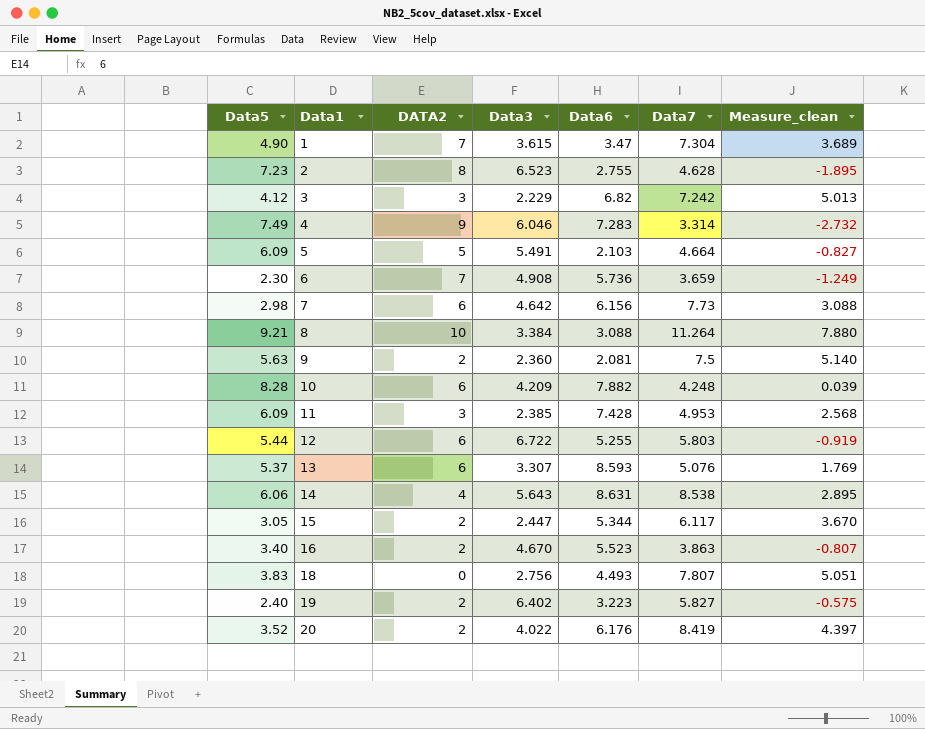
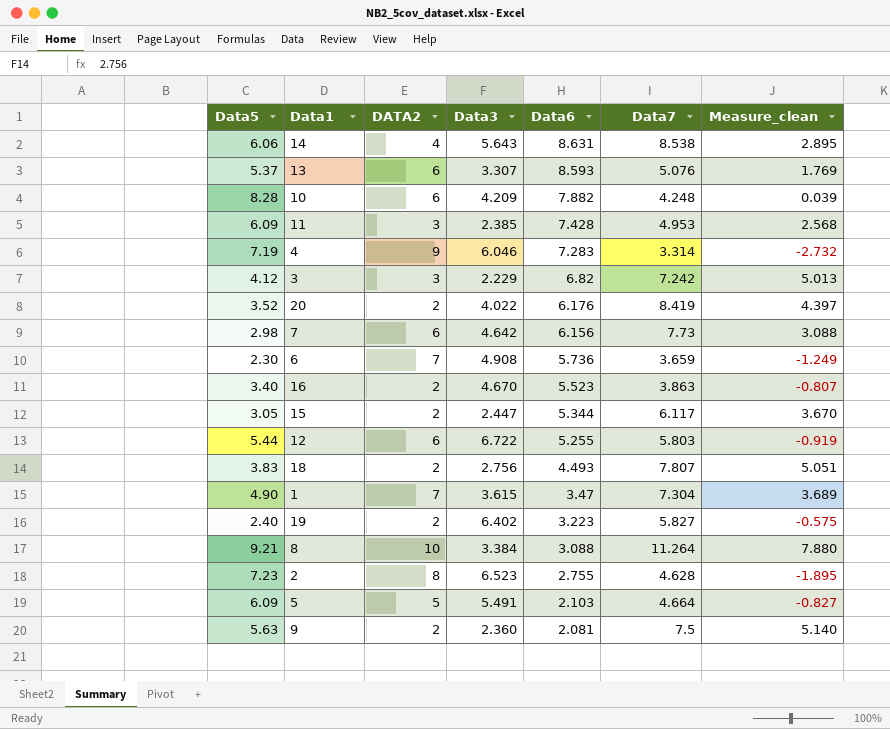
row order: Data1 ascending -> Data6 descending
4 | Data5: 7.49 -> 7.19
18 | DATA2: 0 -> 2

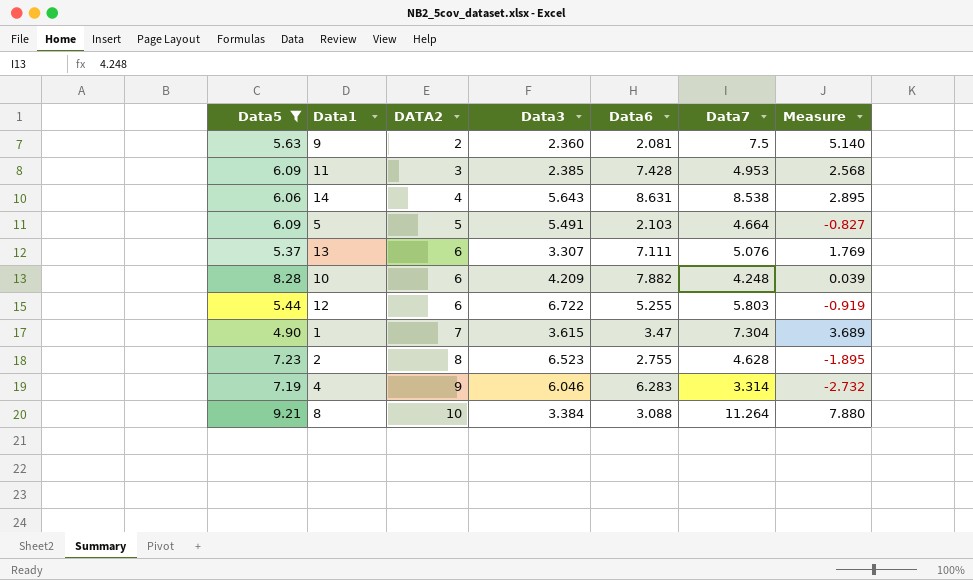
filter: none -> Data5 >= 4.90
row order: Data6 descending -> DATA2 ascending
column name: Measure_clean -> Measure
13 | Data6: 8.593 -> 7.111
4 | Data6: 7.283 -> 6.283

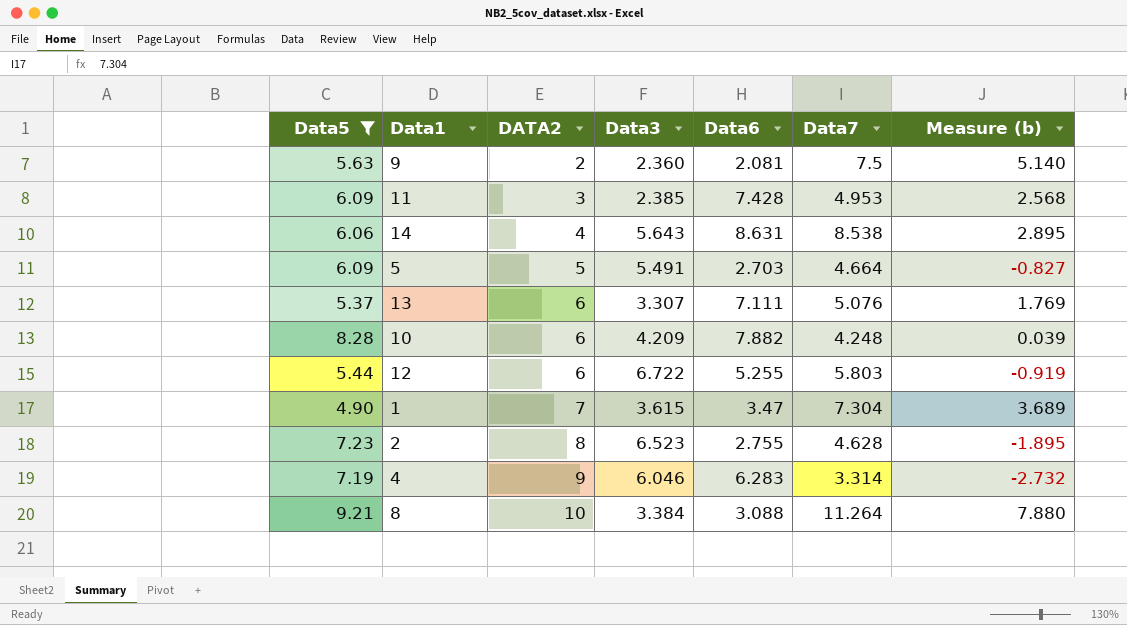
column name: Measure -> Measure (b)
5 | Data6: 2.103 -> 2.703

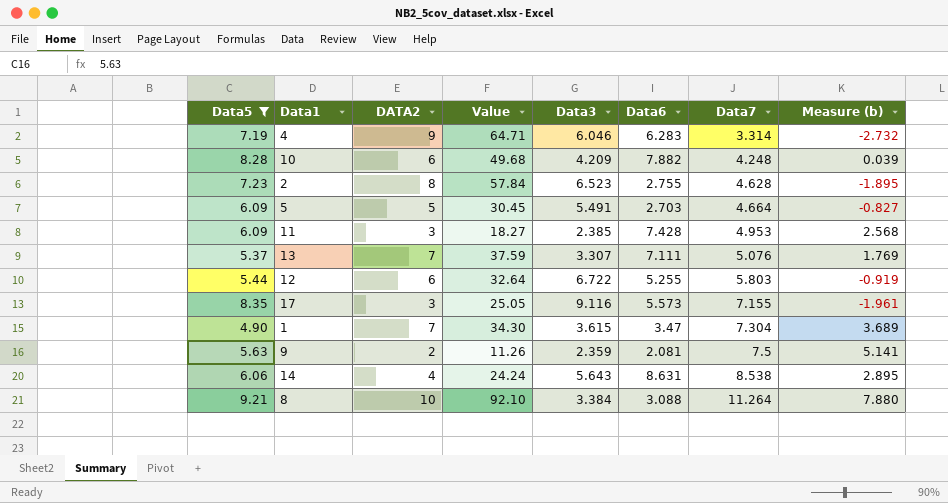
row order: DATA2 ascending -> Data7 ascending
column Value | formula: none -> [Data5] * [DATA2]
13 | DATA2: 6 -> 7
row 17: none -> 8.35 | 3 | 25.05 | 9.116 | 5.573 | 7.155 | -1.961
9 | Data3: 2.360 -> 2.359
9 | Measure (b): 5.140 -> 5.141

